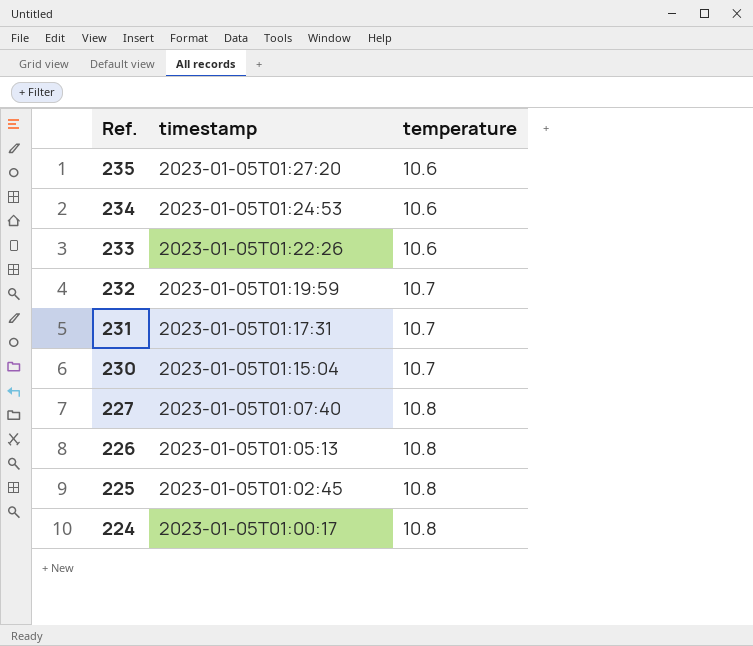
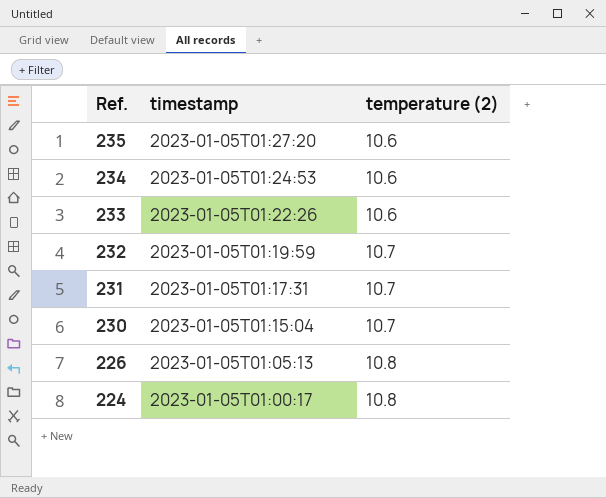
column name: temperature -> temperature (2)
row 227: 2023-01-05T01:07:40 | 10.8 -> none
row 225: 2023-01-05T01:02:45 | 10.8 -> none

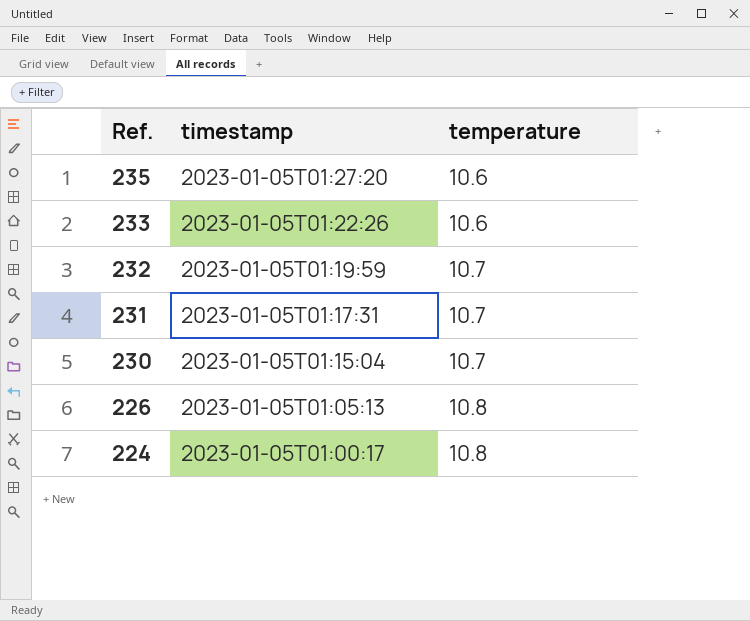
column name: temperature (2) -> temperature
row 234: 2023-01-05T01:24:53 | 10.6 -> none

